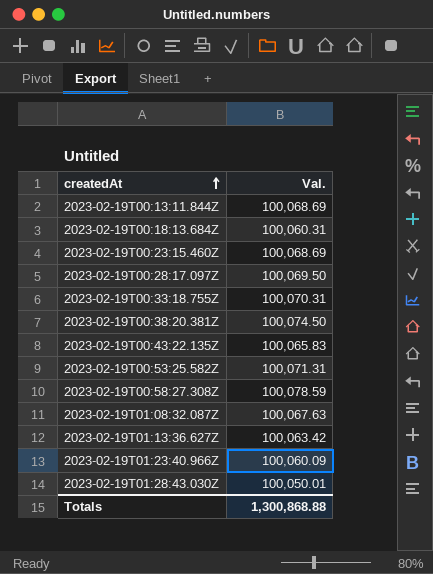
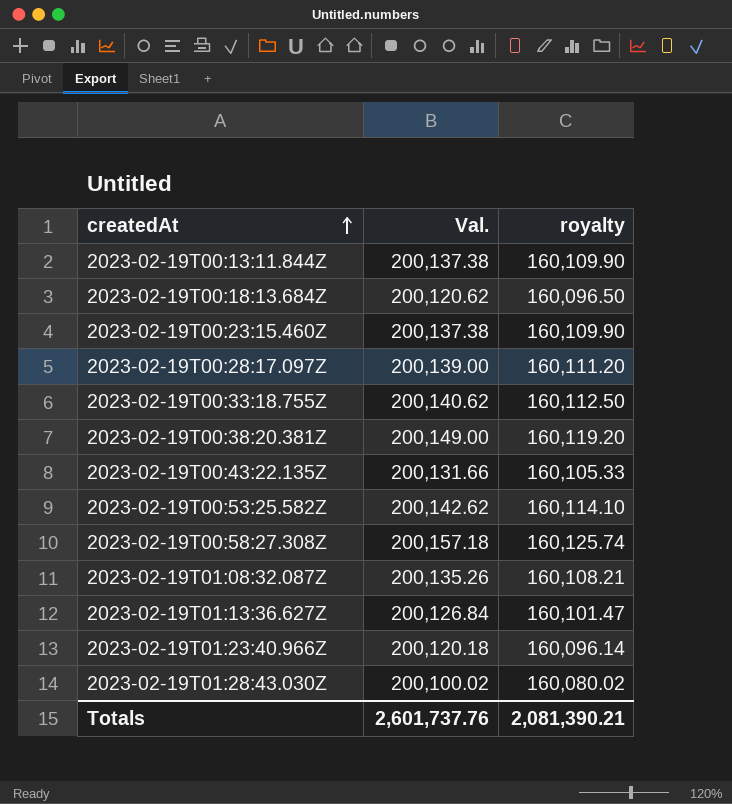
column royalty | formula: none -> [Val.] * 0.8
2023-02-19T00:13:11.844Z | Val.: 100,068.69 -> 200,137.38
2023-02-19T00:18:13.684Z | Val.: 100,060.31 -> 200,120.62
2023-02-19T00:23:15.460Z | Val.: 100,068.69 -> 200,137.38
2023-02-19T00:28:17.097Z | Val.: 100,069.50 -> 200,139.00
2023-02-19T00:33:18.755Z | Val.: 100,070.31 -> 200,140.62
2023-02-19T00:38:20.381Z | Val.: 100,074.50 -> 200,149.00
2023-02-19T00:43:22.135Z | Val.: 100,065.83 -> 200,131.66
2023-02-19T00:53:25.582Z | Val.: 100,071.31 -> 200,142.62
2023-02-19T00:58:27.308Z | Val.: 100,078.59 -> 200,157.18
2023-02-19T01:08:32.087Z | Val.: 100,067.63 -> 200,135.26
2023-02-19T01:13:36.627Z | Val.: 100,063.42 -> 200,126.84
2023-02-19T01:23:40.966Z | Val.: 100,060.09 -> 200,120.18
2023-02-19T01:28:43.030Z | Val.: 100,050.01 -> 200,100.02
Totals | Val.: 1,300,868.88 -> 2,601,737.76

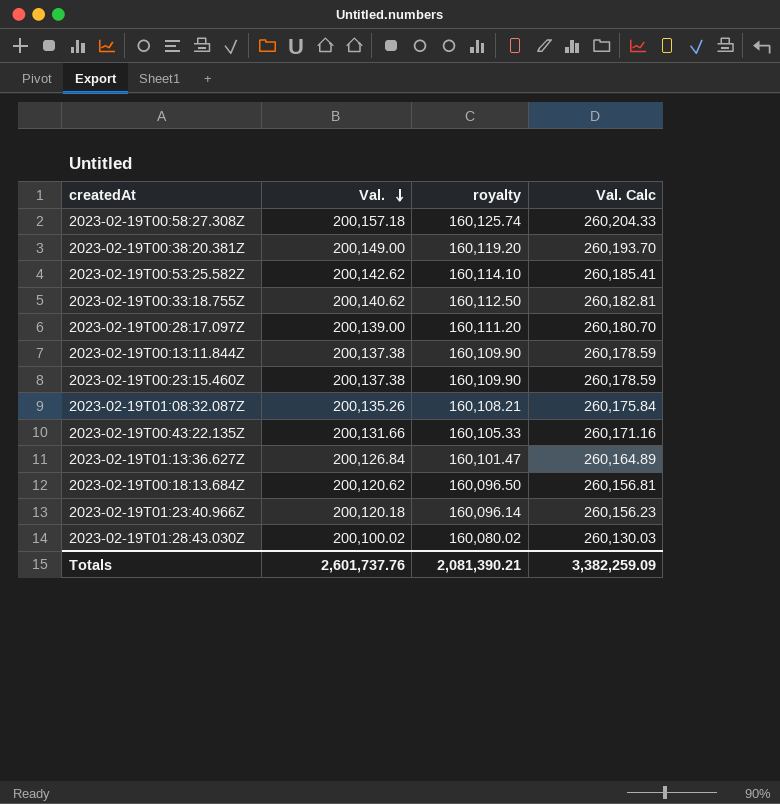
row order: createdAt ascending -> Val. descending
column Val. Calc | formula: none -> [Val.] * 1.3

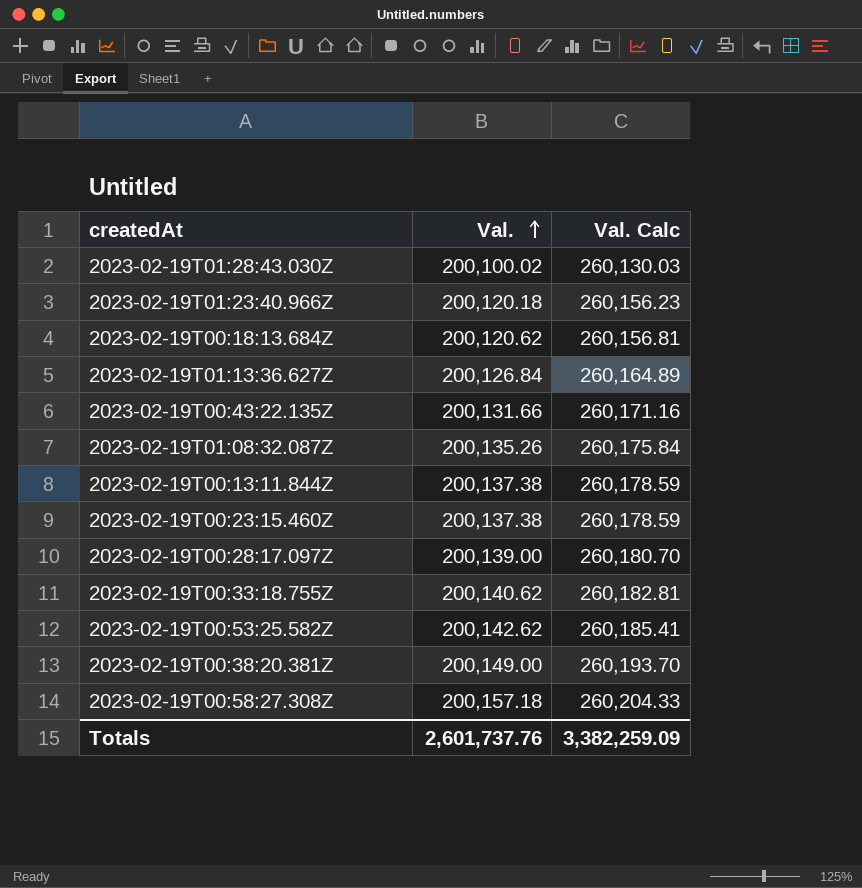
row order: Val. descending -> Val. ascending
column royalty | formula: [Val.] * 0.8 -> none

